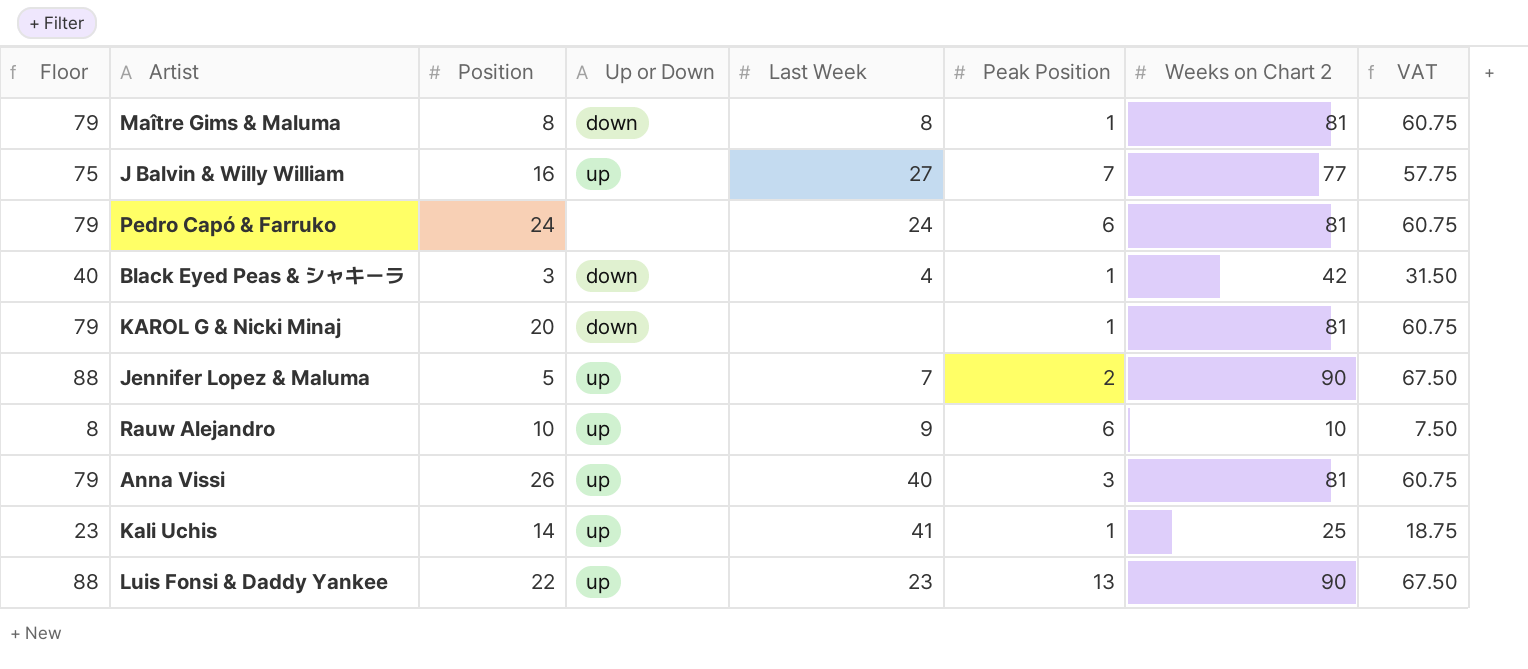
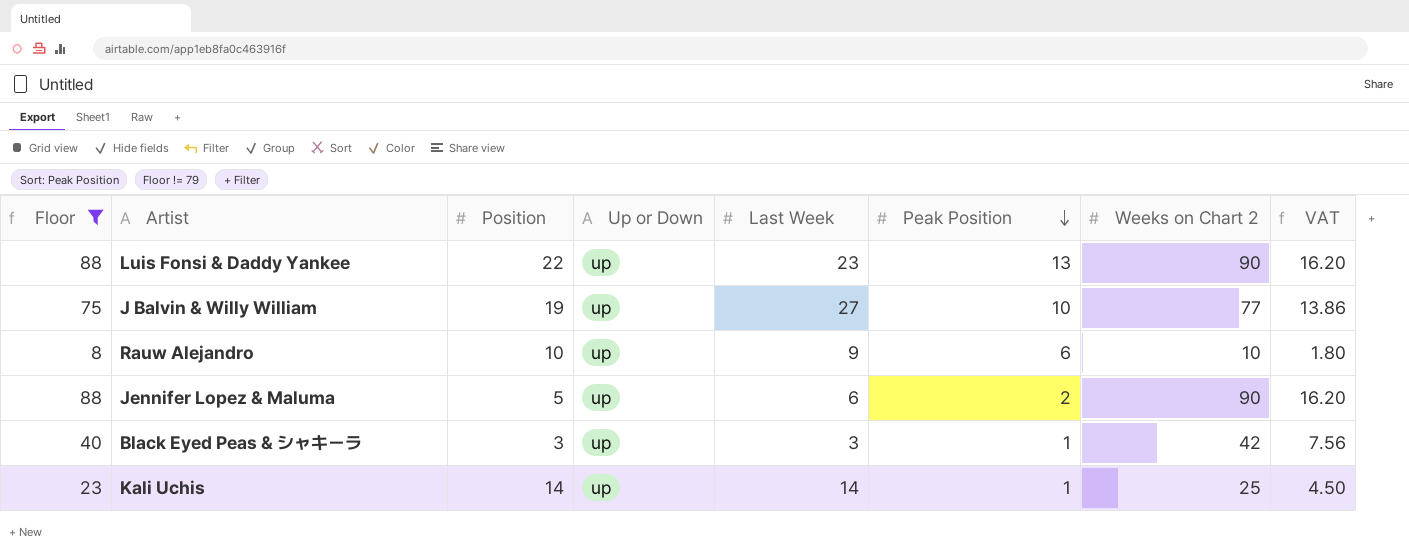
filter: none -> Floor != 79
row order: none -> Peak Position descending
column VAT | formula: [Weeks on Chart 2] * 0.75 -> [Weeks on Chart 2] * 0.18
J Balvin & Willy William | Position: 16 -> 19
J Balvin & Willy William | Peak Position: 7 -> 10
Jennifer Lopez & Maluma | Last Week: 7 -> 6
Black Eyed Peas & シャキーラ | Up or Down: down -> up
Black Eyed Peas & シャキーラ | Last Week: 4 -> 3
Kali Uchis | Last Week: 41 -> 14

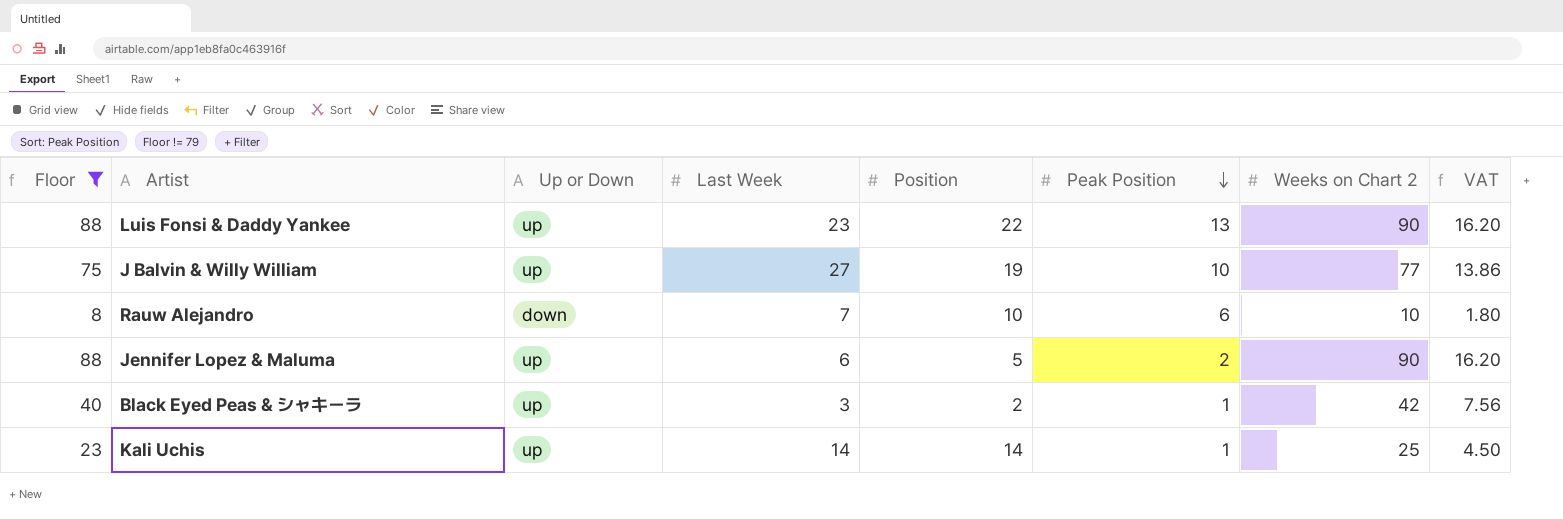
column Position | position: 3 -> 5
Rauw Alejandro | Up or Down: up -> down
Rauw Alejandro | Last Week: 9 -> 7
Black Eyed Peas & シャキーラ | Position: 3 -> 2

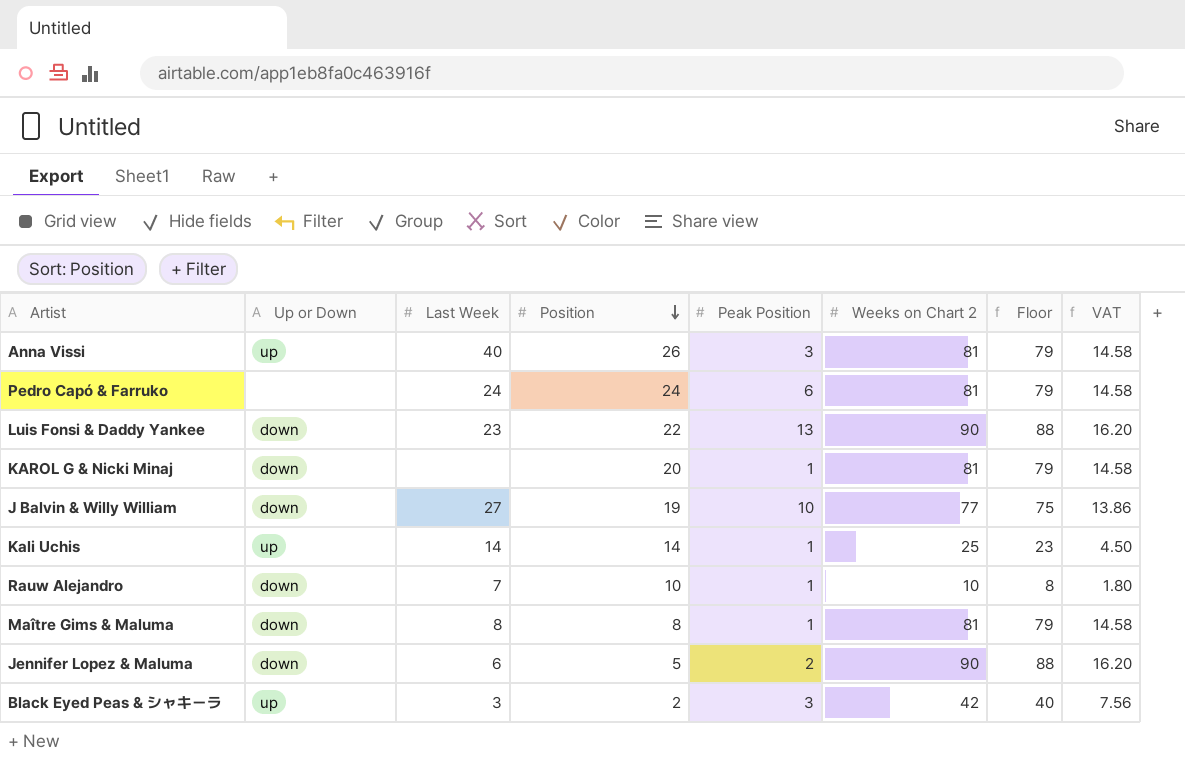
filter: Floor != 79 -> none
row order: Peak Position descending -> Position descending
column Floor | position: 1 -> 7
Luis Fonsi & Daddy Yankee | Up or Down: up -> down
J Balvin & Willy William | Up or Down: up -> down
Rauw Alejandro | Peak Position: 6 -> 1
Jennifer Lopez & Maluma | Up or Down: up -> down
Black Eyed Peas & シャキーラ | Peak Position: 1 -> 3

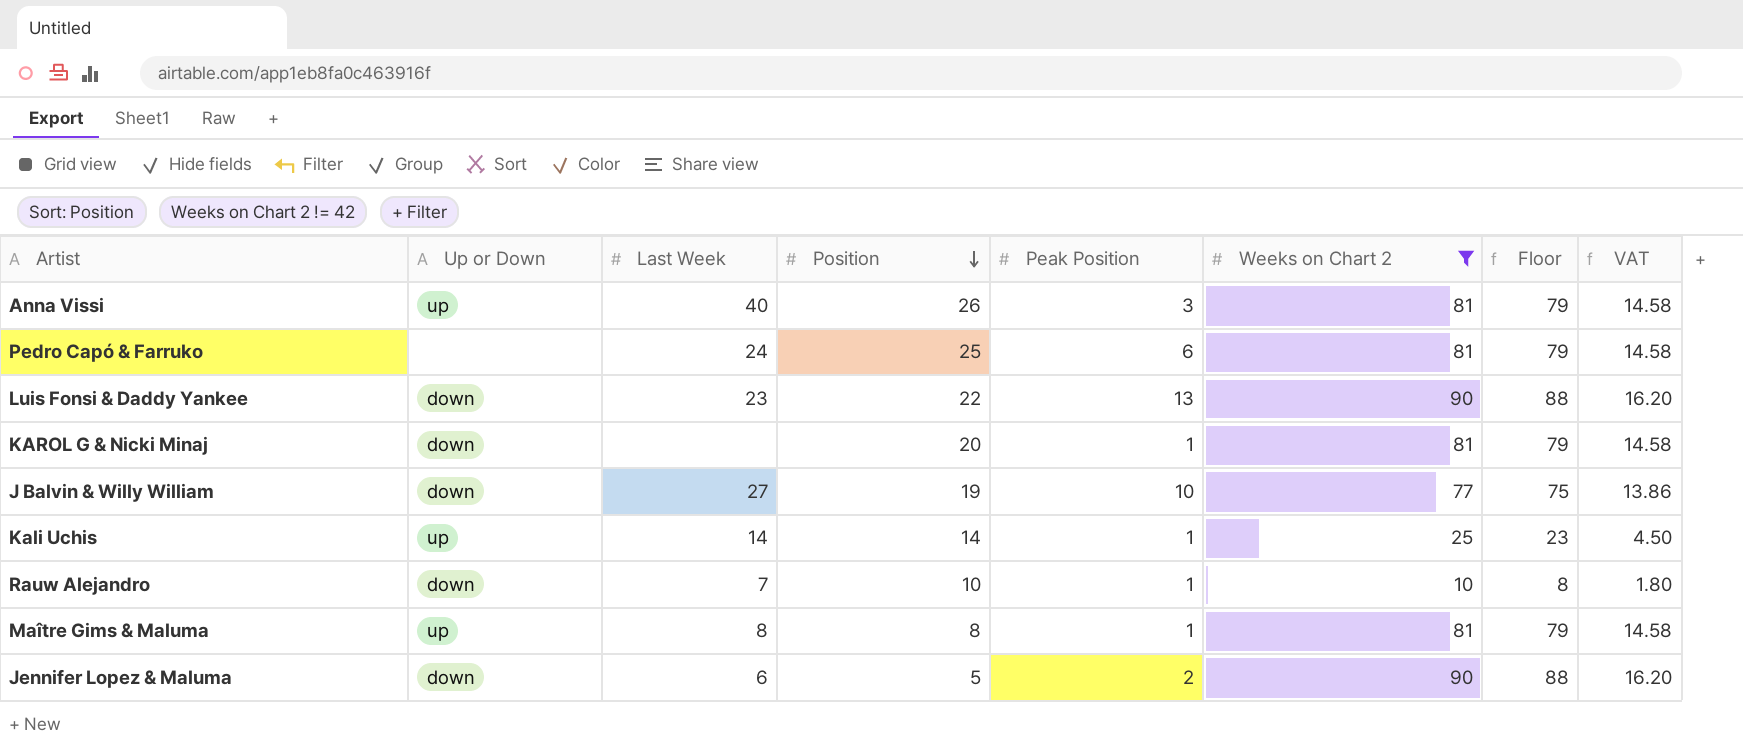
filter: none -> Weeks on Chart 2 != 42
Pedro Capó & Farruko | Position: 24 -> 25
Maître Gims & Maluma | Up or Down: down -> up

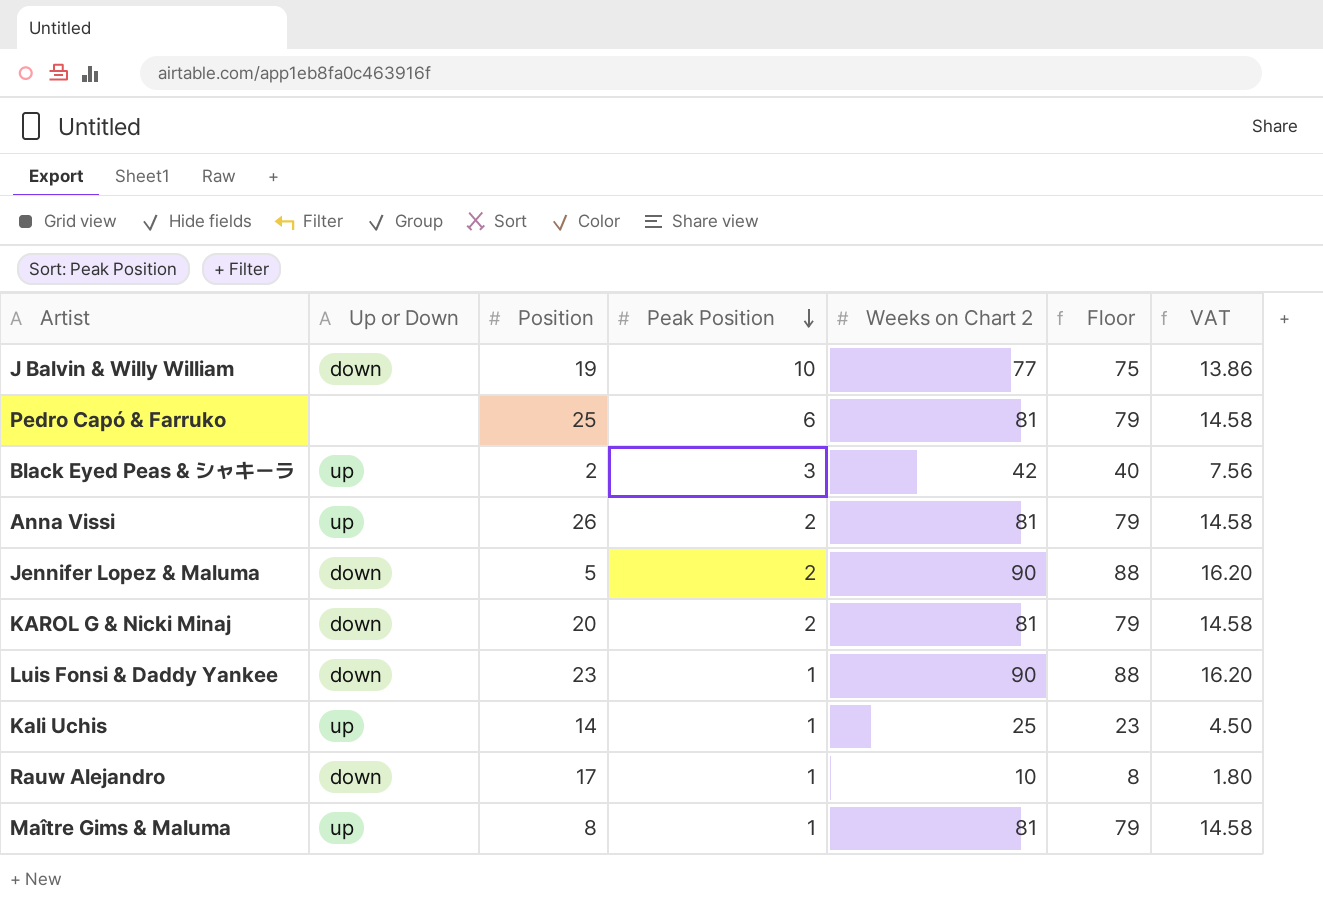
filter: Weeks on Chart 2 != 42 -> none
row order: Position descending -> Peak Position descending
column Last Week | position: 3 -> none
Anna Vissi | Peak Position: 3 -> 2
KAROL G & Nicki Minaj | Peak Position: 1 -> 2
Luis Fonsi & Daddy Yankee | Position: 22 -> 23
Luis Fonsi & Daddy Yankee | Peak Position: 13 -> 1
Rauw Alejandro | Position: 10 -> 17

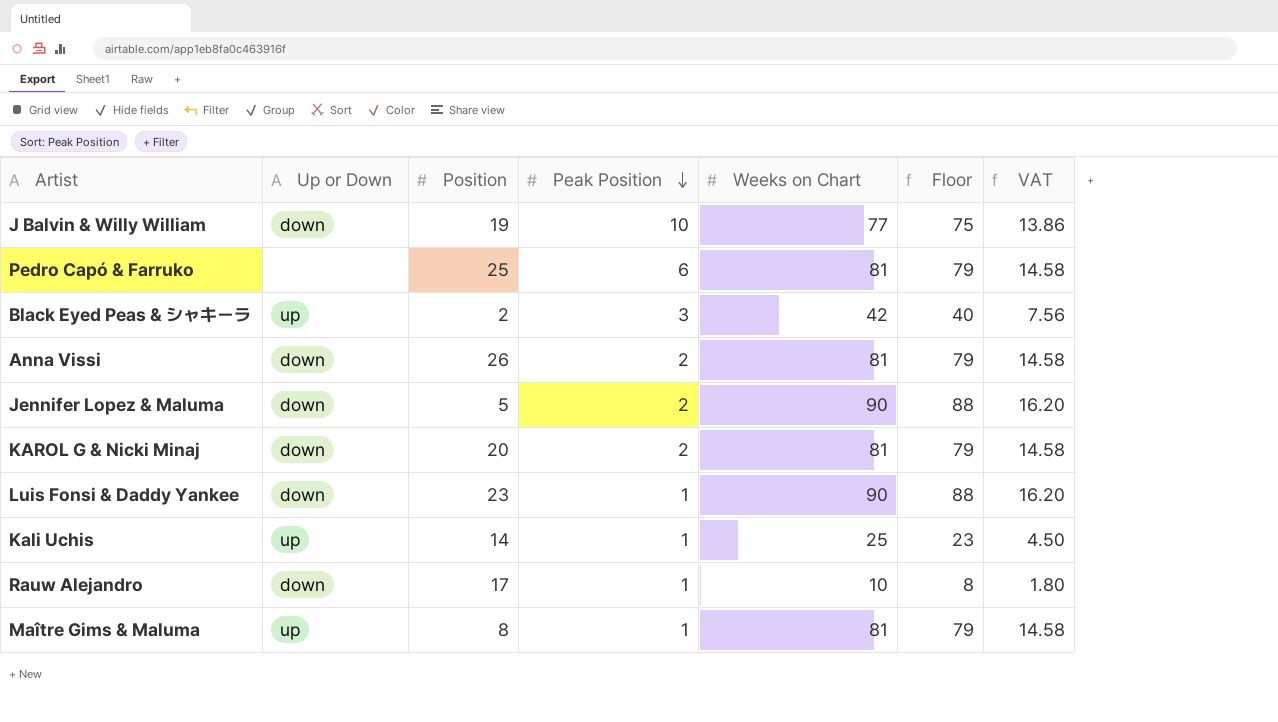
column name: Weeks on Chart 2 -> Weeks on Chart
Anna Vissi | Up or Down: up -> down

